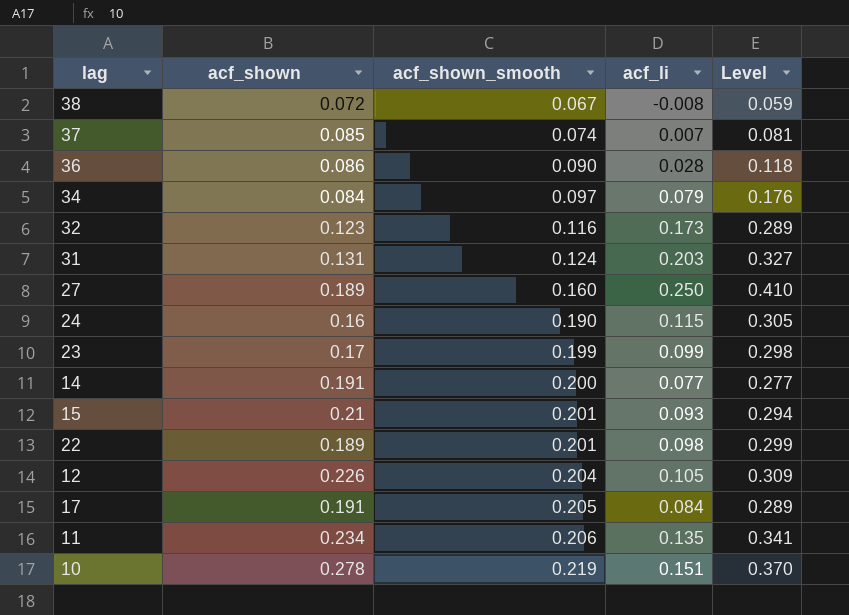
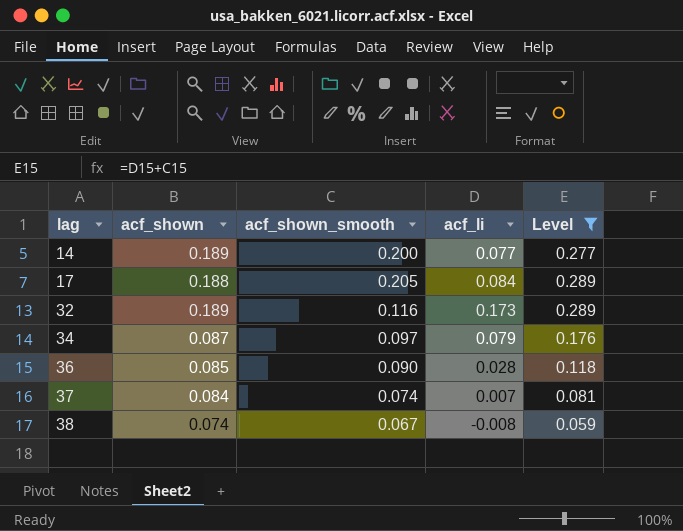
filter: none -> Level <= 0.289
row order: acf_shown_smooth ascending -> lag ascending
14 | acf_shown: 0.191 -> 0.189
17 | acf_shown: 0.191 -> 0.188
32 | acf_shown: 0.123 -> 0.189
34 | acf_shown: 0.084 -> 0.087
36 | acf_shown: 0.086 -> 0.085
37 | acf_shown: 0.085 -> 0.084
38 | acf_shown: 0.072 -> 0.074

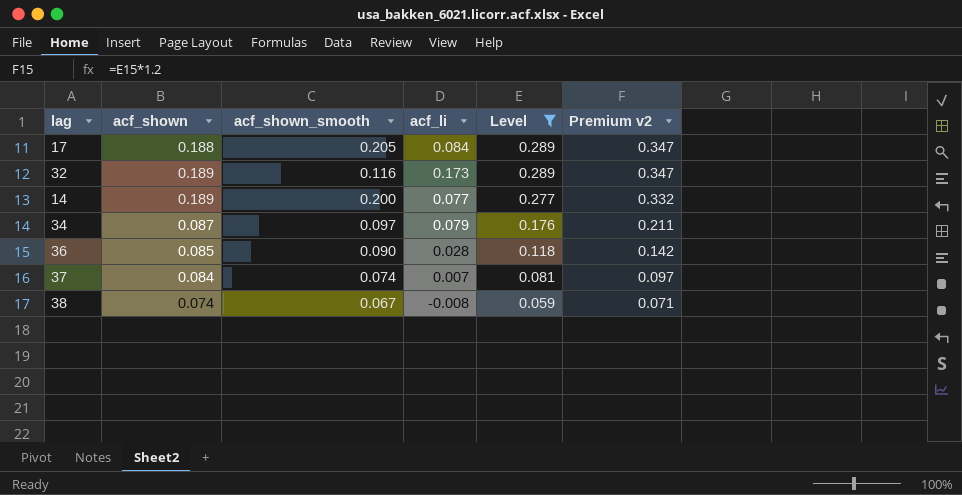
row order: lag ascending -> Level descending
column Premium v2 | formula: none -> [Level] * 1.2

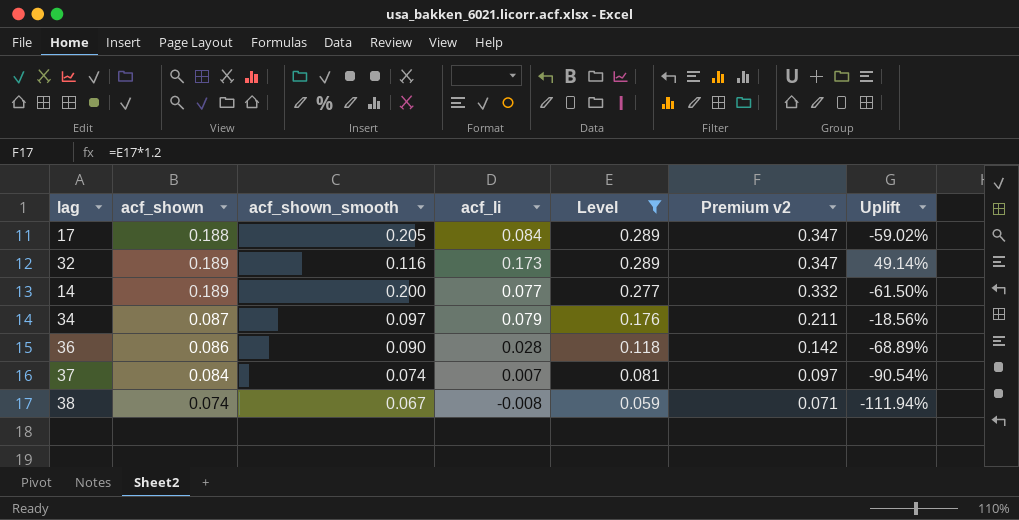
column Uplift | formula: none -> ([acf_li] - [acf_shown_smooth]) / [acf_shown_smooth]
36 | acf_shown: 0.085 -> 0.086

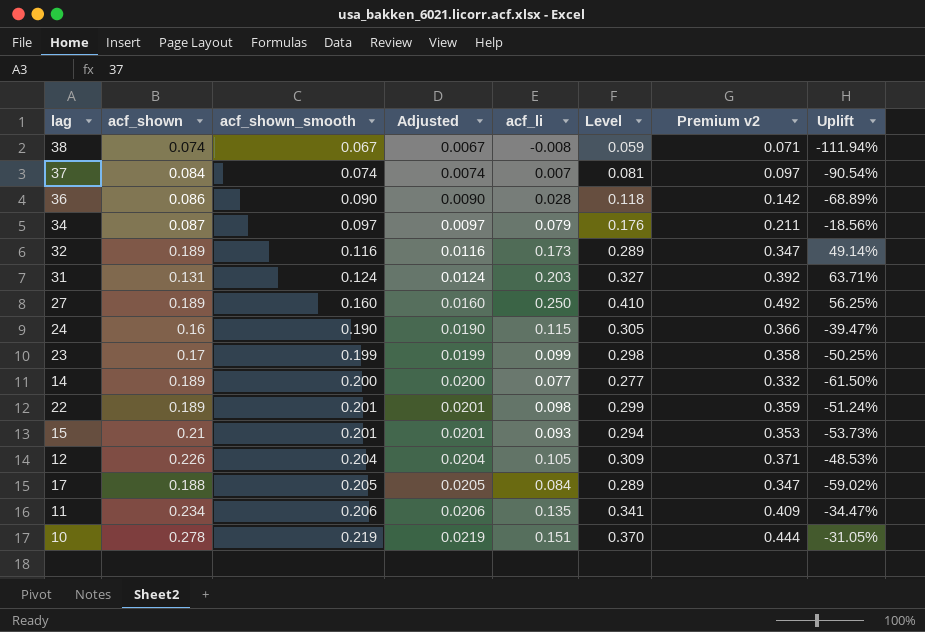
filter: Level <= 0.289 -> none
row order: Level descending -> acf_shown_smooth ascending
column Adjusted | formula: none -> [acf_shown_smooth] * 0.1

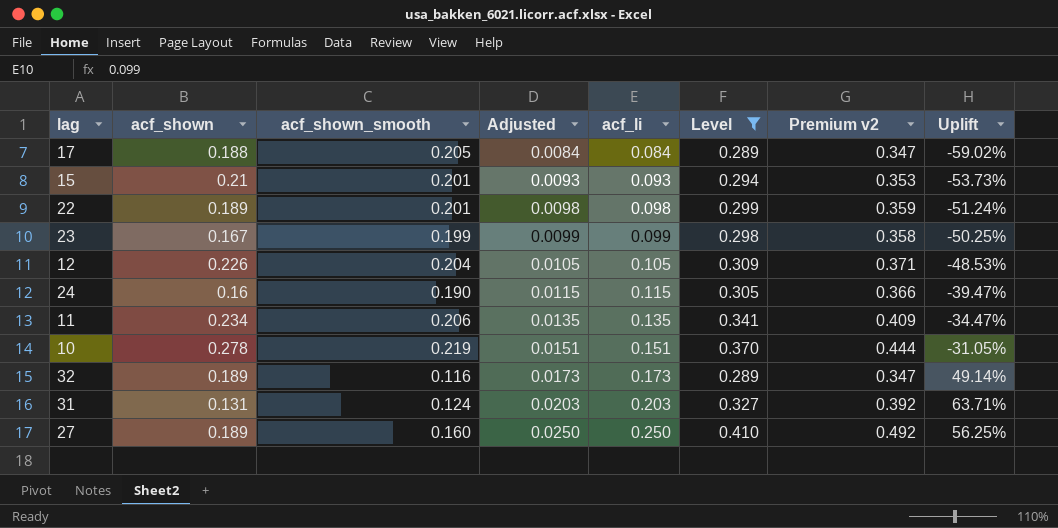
filter: none -> Level >= 0.289
row order: acf_shown_smooth ascending -> Adjusted ascending
column Adjusted | formula: [acf_shown_smooth] * 0.1 -> [acf_li] * 0.1
23 | acf_shown: 0.17 -> 0.167

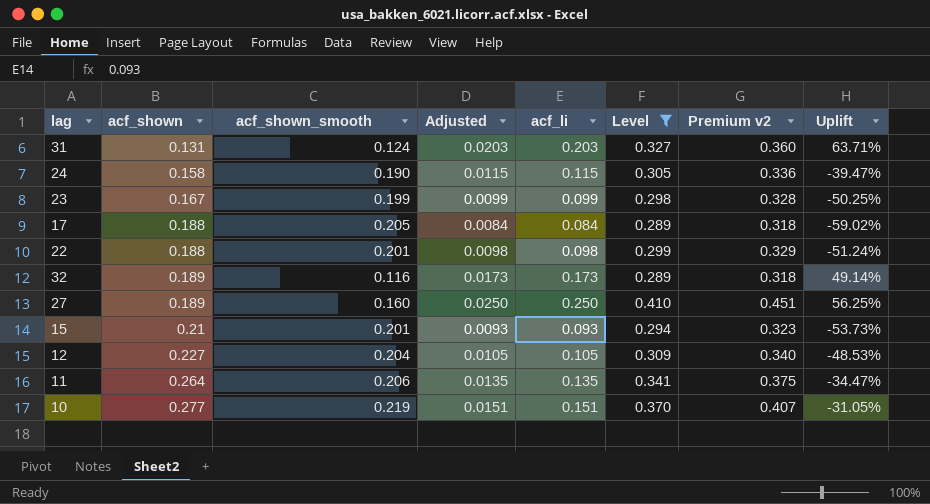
row order: Adjusted ascending -> acf_shown ascending
column Premium v2 | formula: [Level] * 1.2 -> [Level] * 1.1
24 | acf_shown: 0.16 -> 0.158
22 | acf_shown: 0.189 -> 0.188
12 | acf_shown: 0.226 -> 0.227
11 | acf_shown: 0.234 -> 0.264
10 | acf_shown: 0.278 -> 0.277

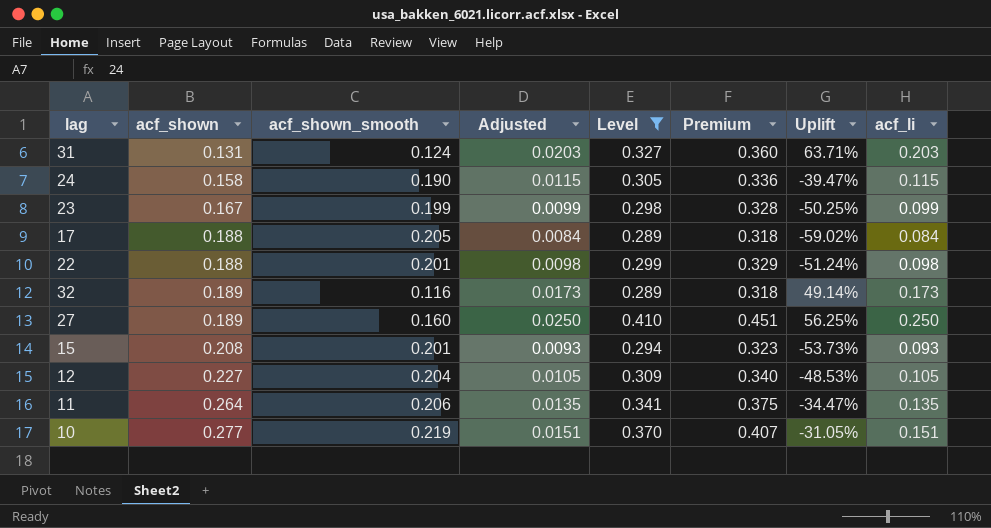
column name: Premium v2 -> Premium
column acf_li | position: 5 -> 8
15 | acf_shown: 0.21 -> 0.208

